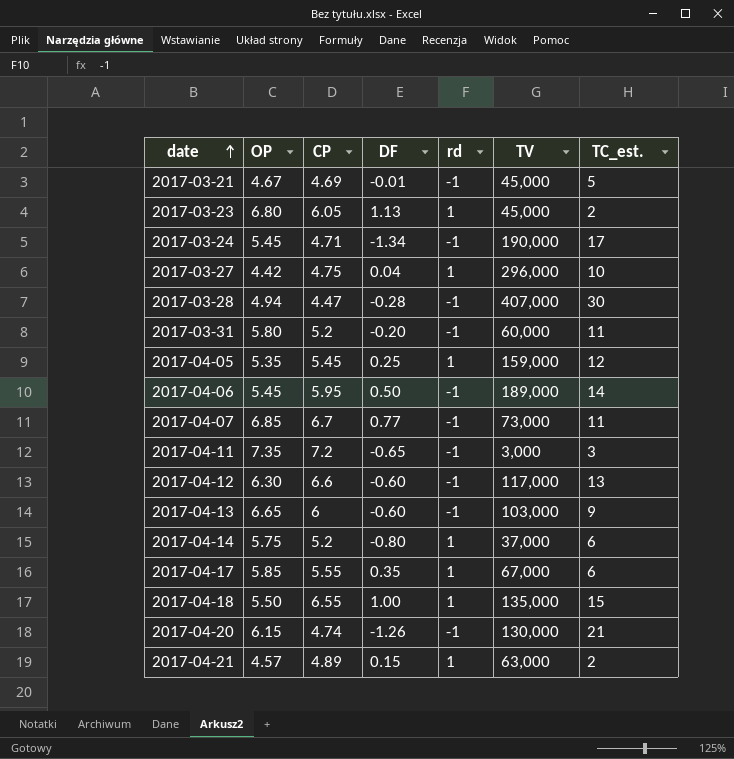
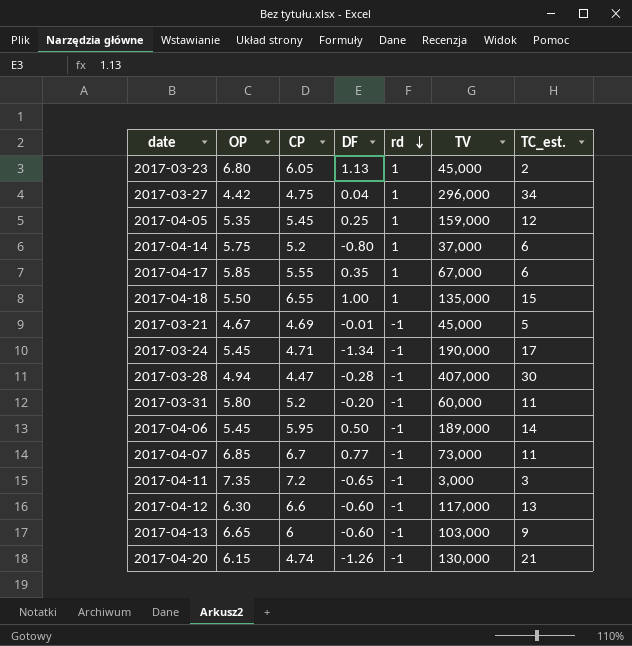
row order: date ascending -> rd descending
row 2017-04-21: 4.57 | 4.89 | 0.15 | 1 | 63,000 | 2 -> none
2017-03-27 | TC_est.: 10 -> 34

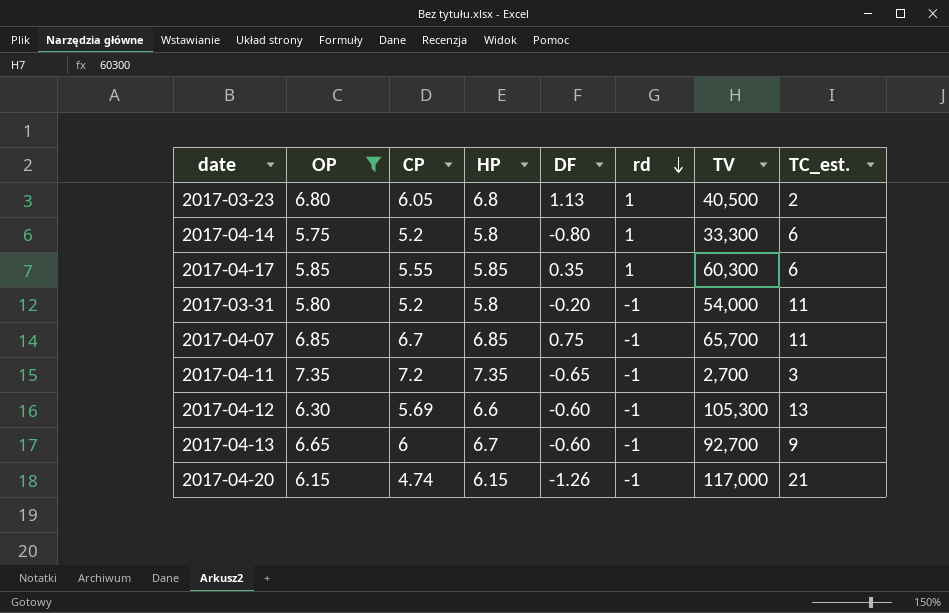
filter: none -> OP >= 5.75
column HP | position: none -> 4
2017-03-23 | TV: 45,000 -> 40,500
2017-04-14 | TV: 37,000 -> 33,300
2017-04-17 | TV: 67,000 -> 60,300
2017-03-31 | TV: 60,000 -> 54,000
2017-04-07 | DF: 0.77 -> 0.75
2017-04-07 | TV: 73,000 -> 65,700
2017-04-11 | TV: 3,000 -> 2,700
2017-04-12 | CP: 6.6 -> 5.69
2017-04-12 | TV: 117,000 -> 105,300
2017-04-13 | TV: 103,000 -> 92,700
2017-04-20 | TV: 130,000 -> 117,000

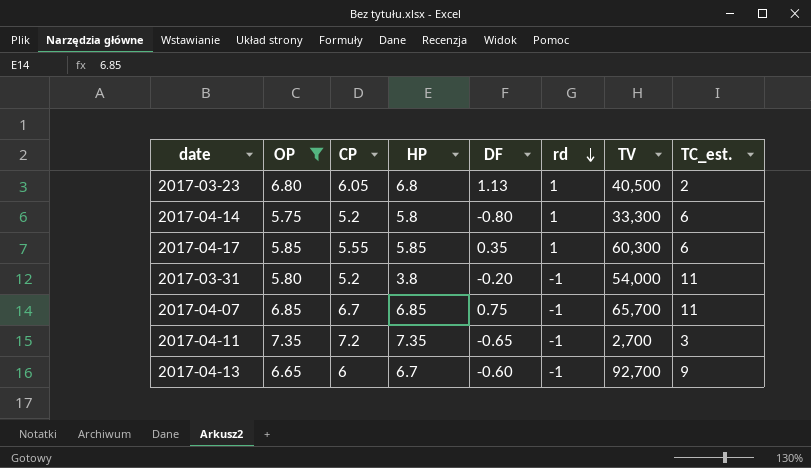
row 2017-04-12: 6.30 | 5.69 | 6.6 | -0.60 | -1 | 105,300 | 13 -> none
row 2017-04-20: 6.15 | 4.74 | 6.15 | -1.26 | -1 | 117,000 | 21 -> none
2017-03-31 | HP: 5.8 -> 3.8

